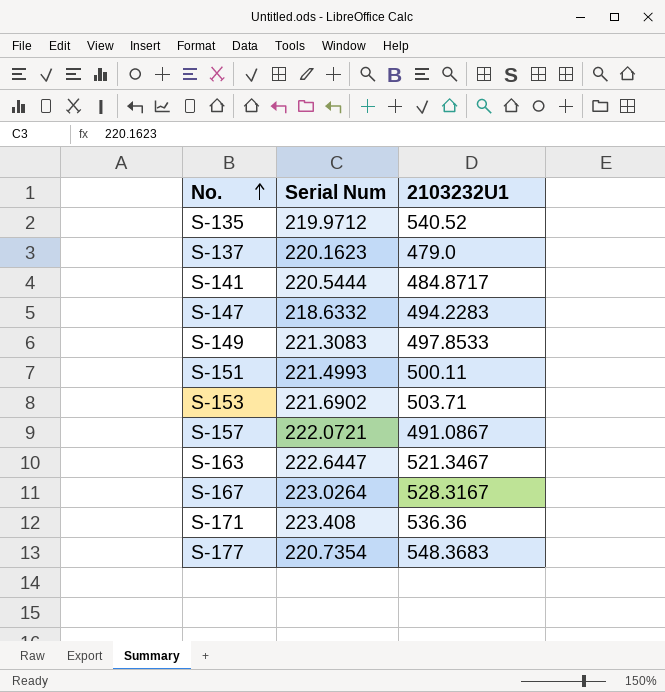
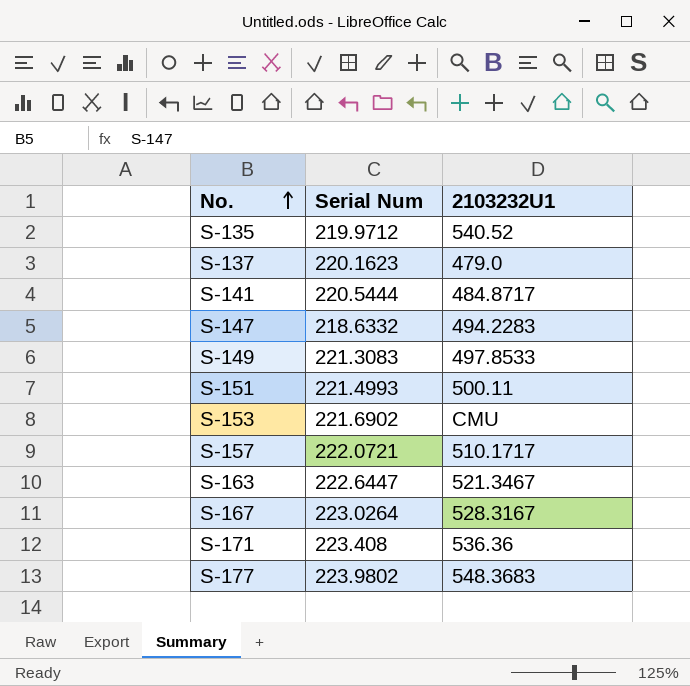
S-153 | 2103232U1: 503.71 -> CMU
S-157 | 2103232U1: 491.0867 -> 510.1717
S-177 | Serial Num: 220.7354 -> 223.9802

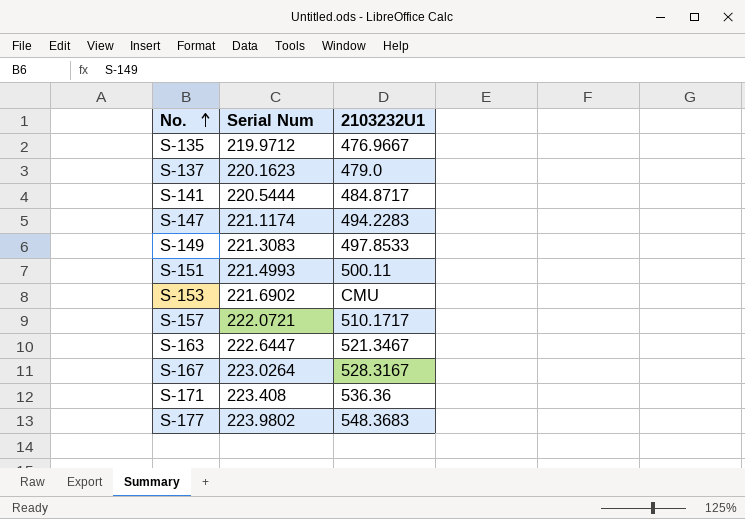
S-135 | 2103232U1: 540.52 -> 476.9667
S-147 | Serial Num: 218.6332 -> 221.1174

